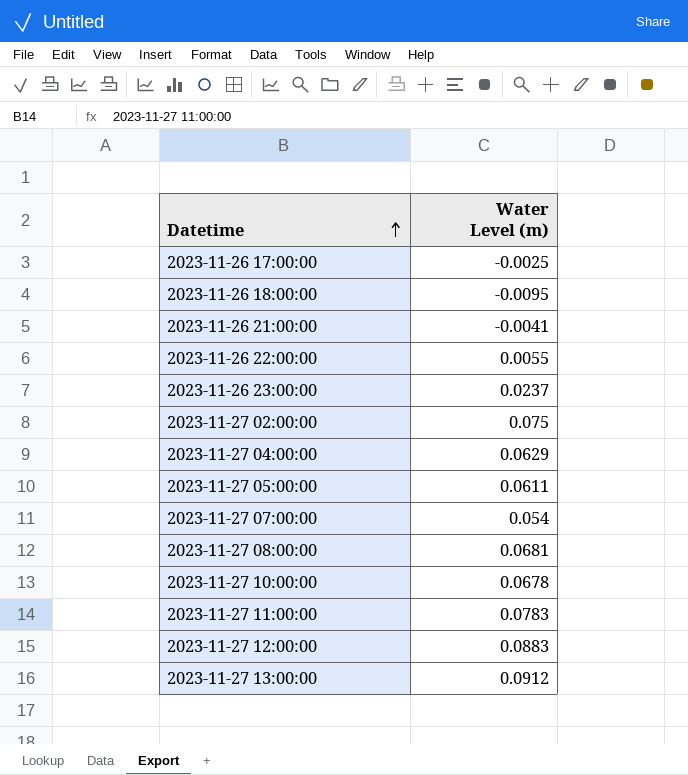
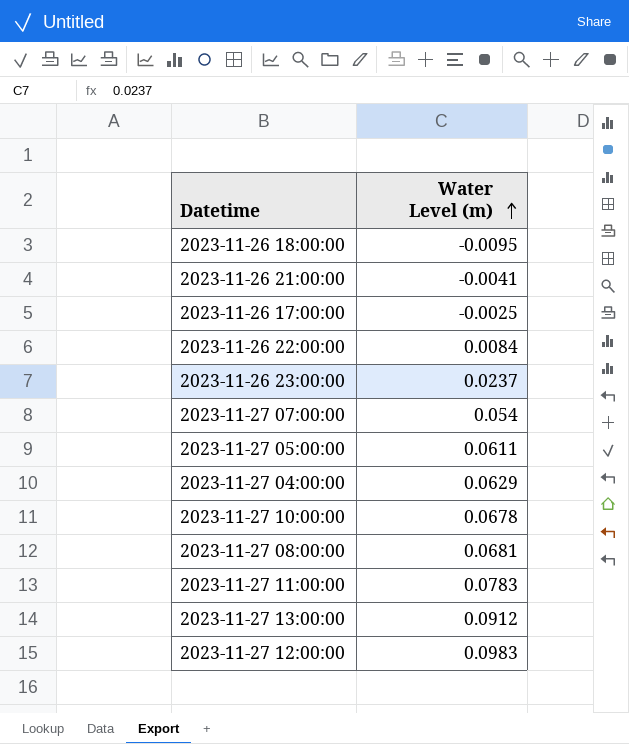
row order: Datetime ascending -> Water Level (m) ascending
row 2023-11-27 02:00:00: 0.075 -> none
2023-11-26 22:00:00 | Water Level (m): 0.0055 -> 0.0084
2023-11-27 12:00:00 | Water Level (m): 0.0883 -> 0.0983

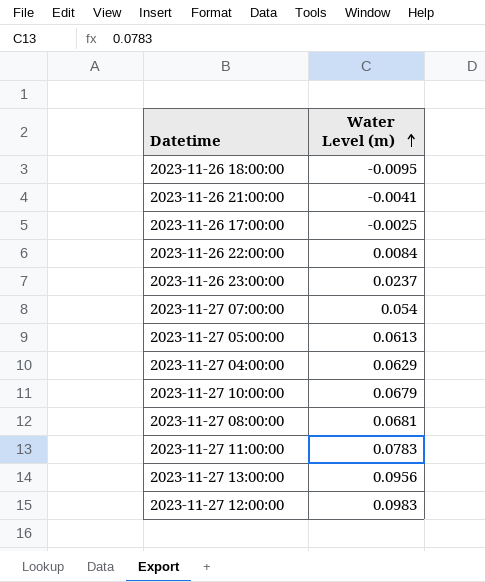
2023-11-27 05:00:00 | Water Level (m): 0.0611 -> 0.0613
2023-11-27 10:00:00 | Water Level (m): 0.0678 -> 0.0679
2023-11-27 13:00:00 | Water Level (m): 0.0912 -> 0.0956

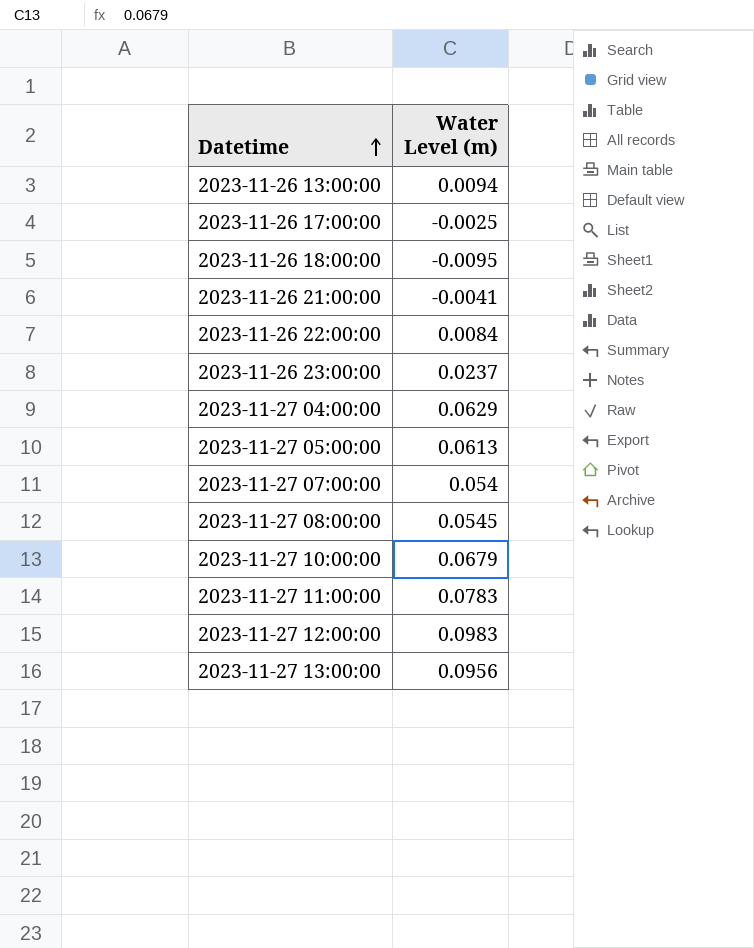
row order: Water Level (m) ascending -> Datetime ascending
row 2023-11-26 13:00:00: none -> 0.0094
2023-11-27 08:00:00 | Water Level (m): 0.0681 -> 0.0545

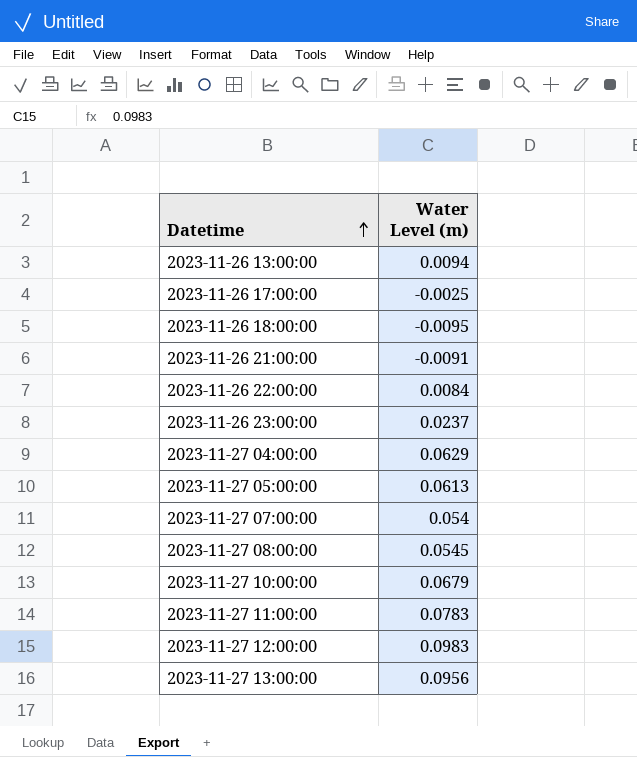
2023-11-26 21:00:00 | Water Level (m): -0.0041 -> -0.0091

